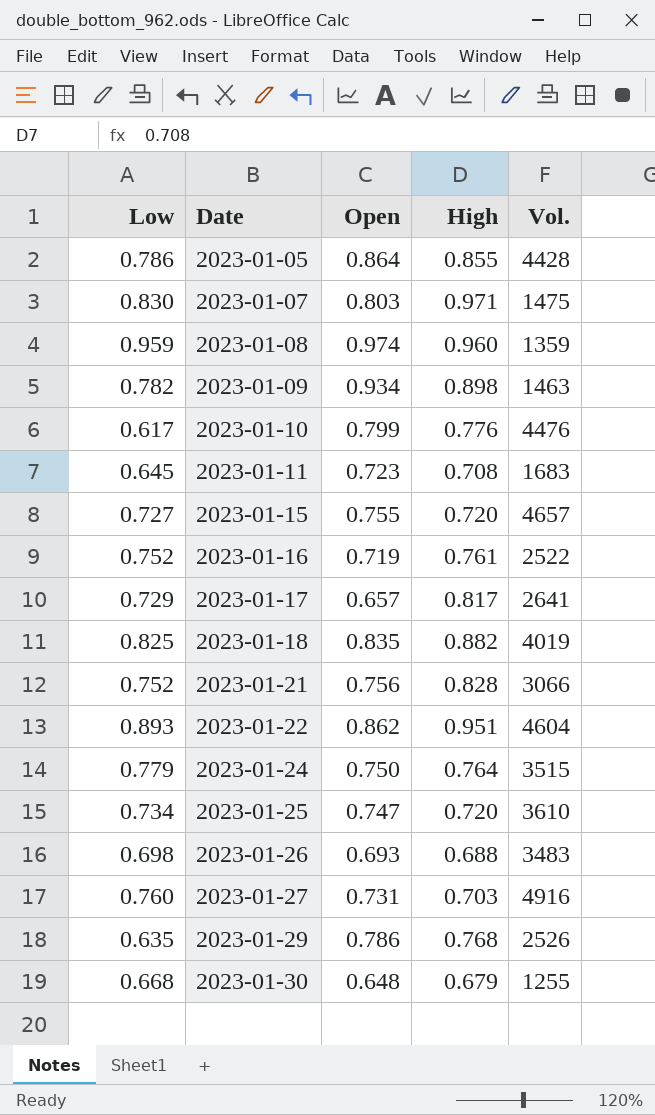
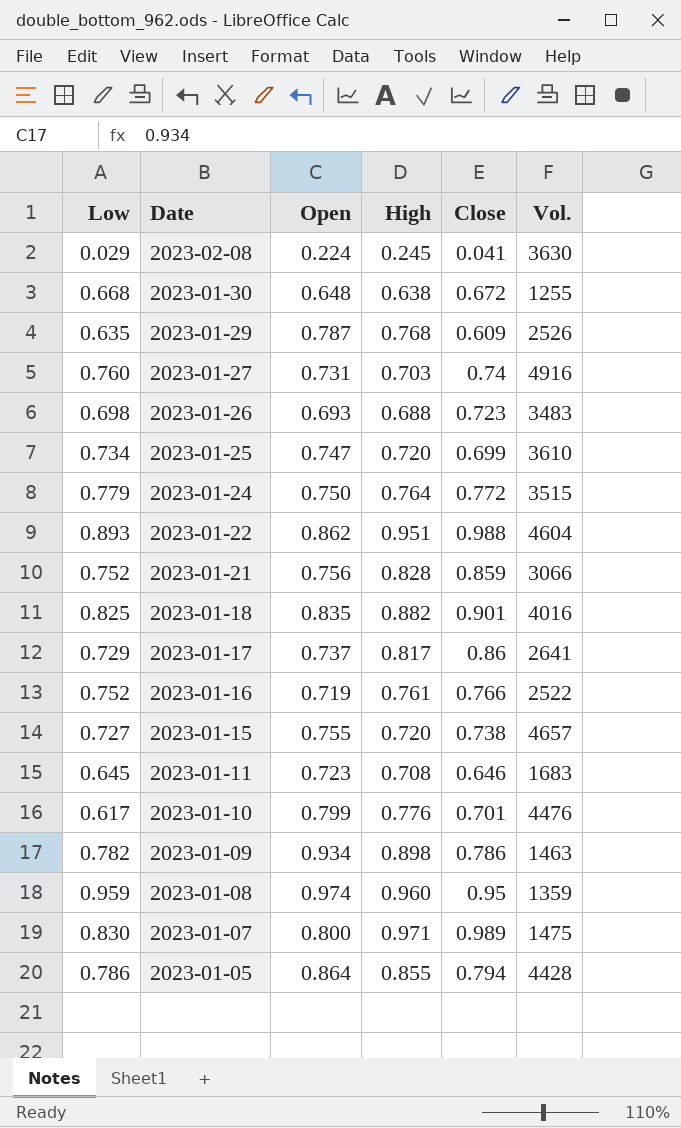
row order: Date ascending -> Date descending
column Close | position: none -> 5
row 2023-02-08: none -> 0.029 | 0.224 | 0.245 | 0.041 | 3630
2023-01-30 | High: 0.679 -> 0.638
2023-01-29 | Open: 0.786 -> 0.787
2023-01-18 | Vol.: 4019 -> 4016
2023-01-17 | Open: 0.657 -> 0.737
2023-01-07 | Open: 0.803 -> 0.800

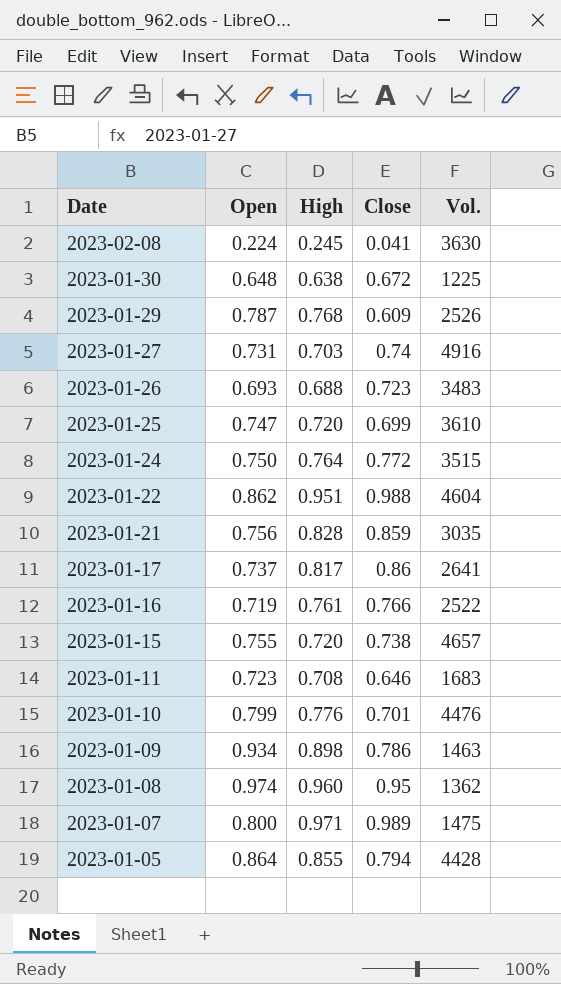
column Low | position: 1 -> none
row 2023-01-18: 0.825 | 0.835 | 0.882 | 0.901 | 4016 -> none
2023-01-30 | Vol.: 1255 -> 1225
2023-01-21 | Vol.: 3066 -> 3035
2023-01-08 | Vol.: 1359 -> 1362

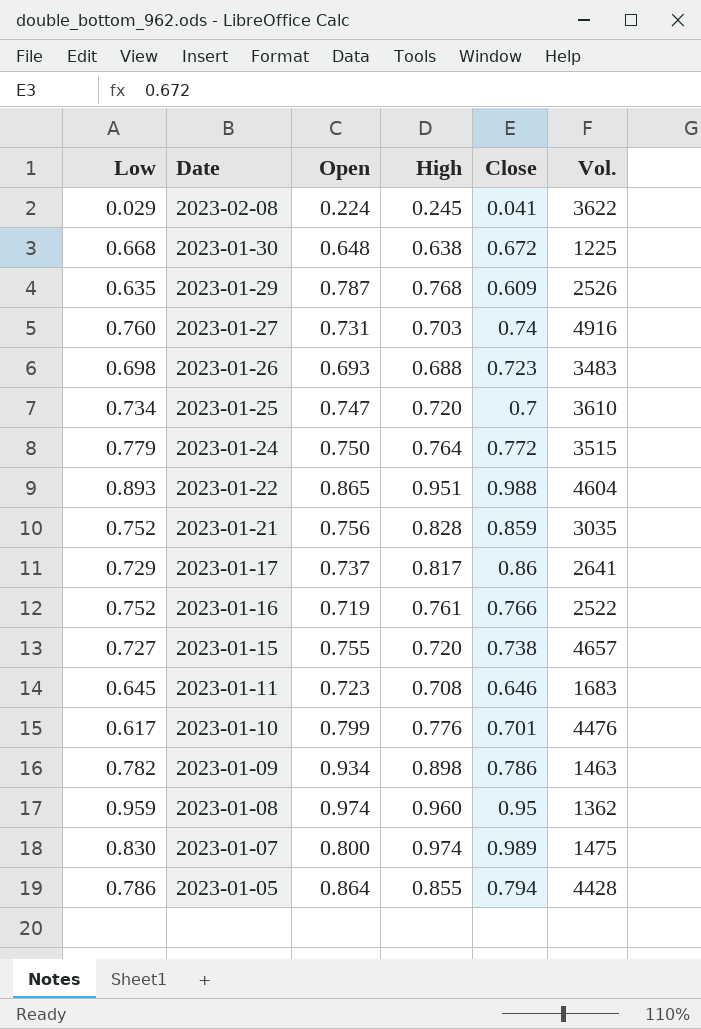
column Low | position: none -> 1
2023-02-08 | Vol.: 3630 -> 3622
2023-01-25 | Close: 0.699 -> 0.7
2023-01-22 | Open: 0.862 -> 0.865
2023-01-07 | High: 0.971 -> 0.974

